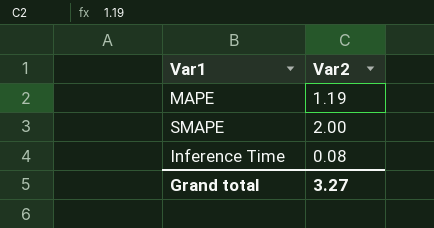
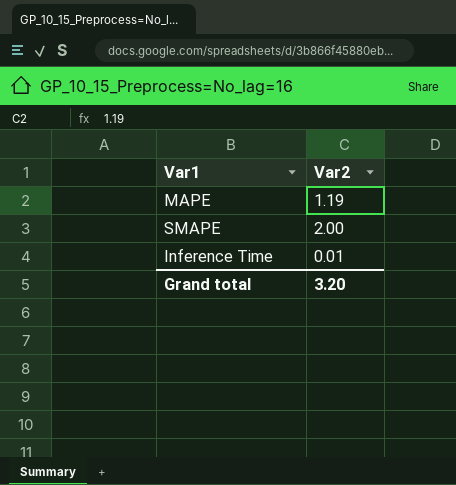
Inference Time | Var2: 0.08 -> 0.01
Grand total | Var2: 3.27 -> 3.20

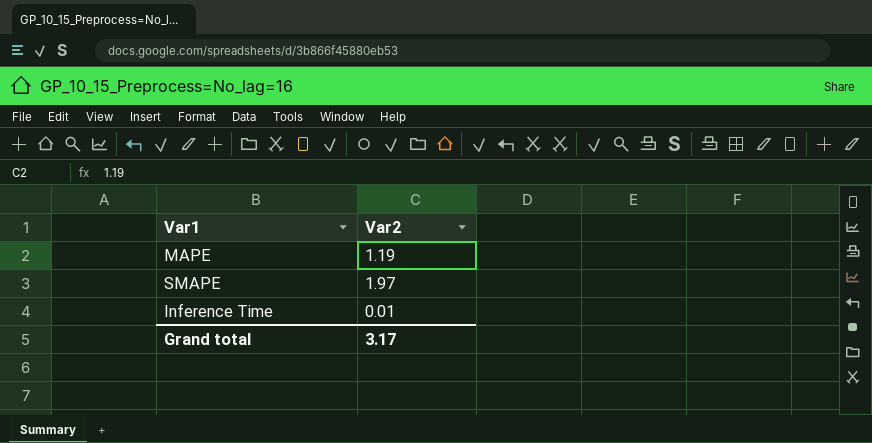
SMAPE | Var2: 2.00 -> 1.97
Grand total | Var2: 3.20 -> 3.17

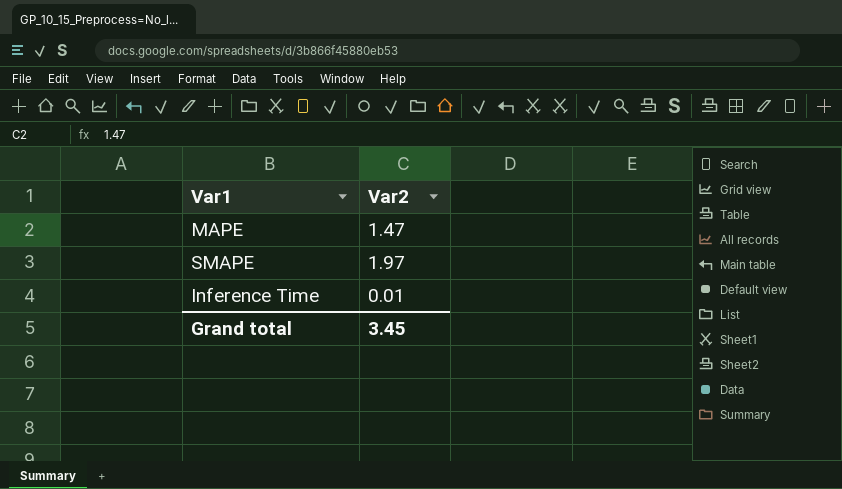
MAPE | Var2: 1.19 -> 1.47
Grand total | Var2: 3.17 -> 3.45

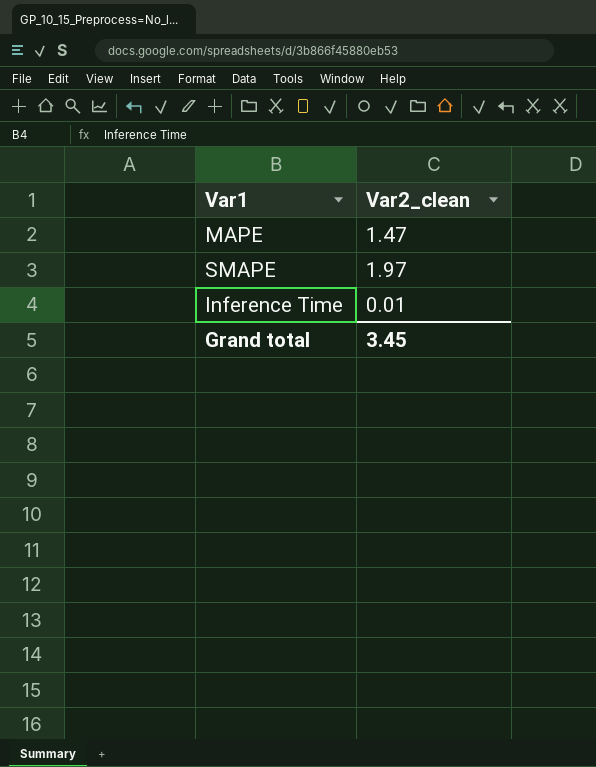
column name: Var2 -> Var2_clean

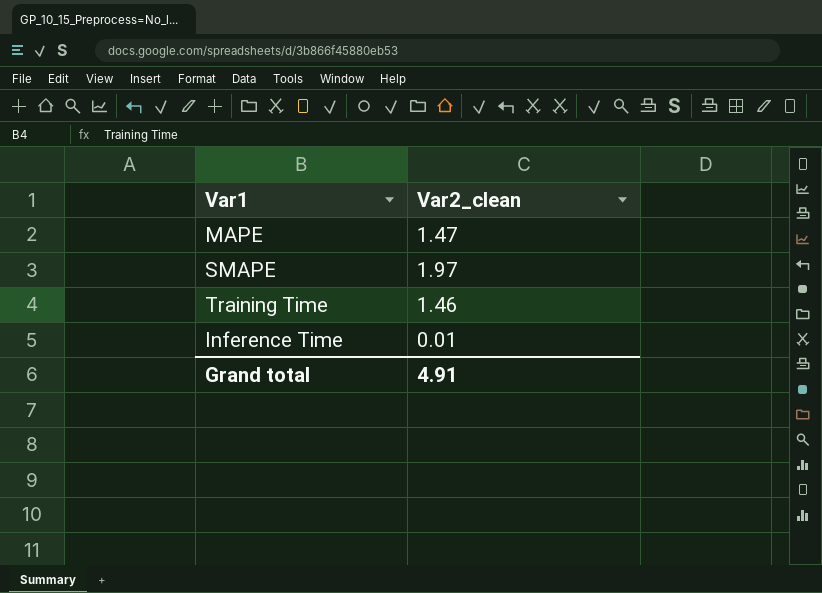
row Training Time: none -> 1.46
Grand total | Var2_clean: 3.45 -> 4.91

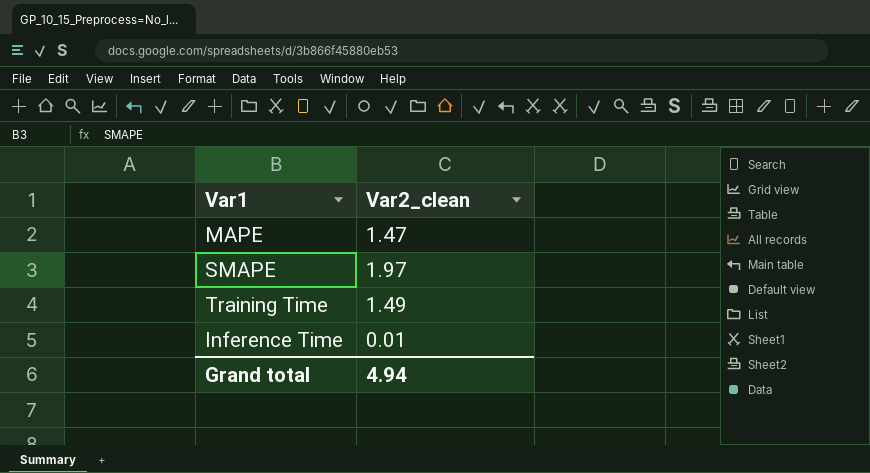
Training Time | Var2_clean: 1.46 -> 1.49
Grand total | Var2_clean: 4.91 -> 4.94

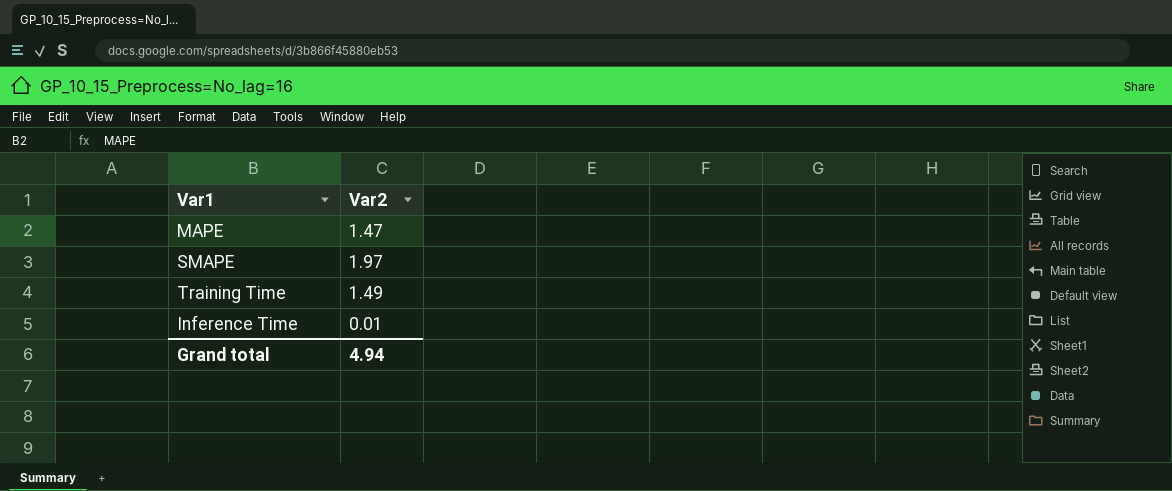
column name: Var2_clean -> Var2

